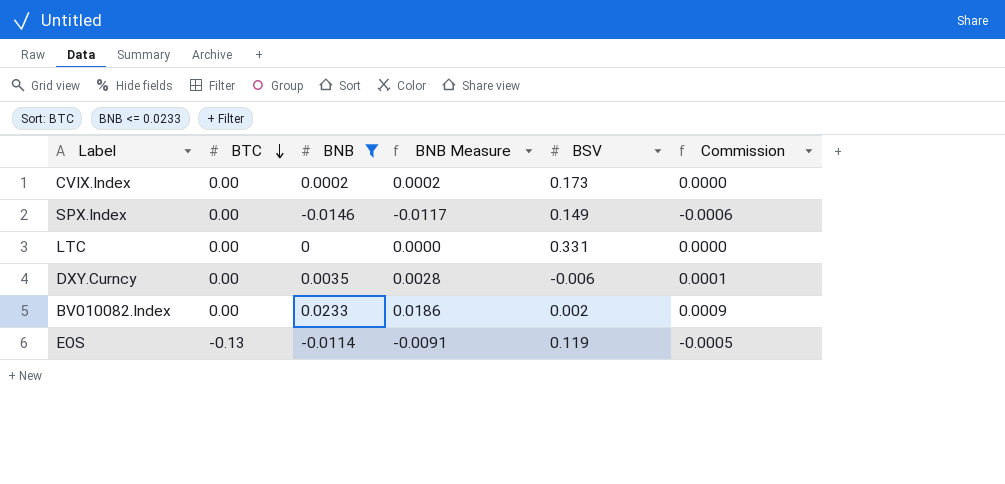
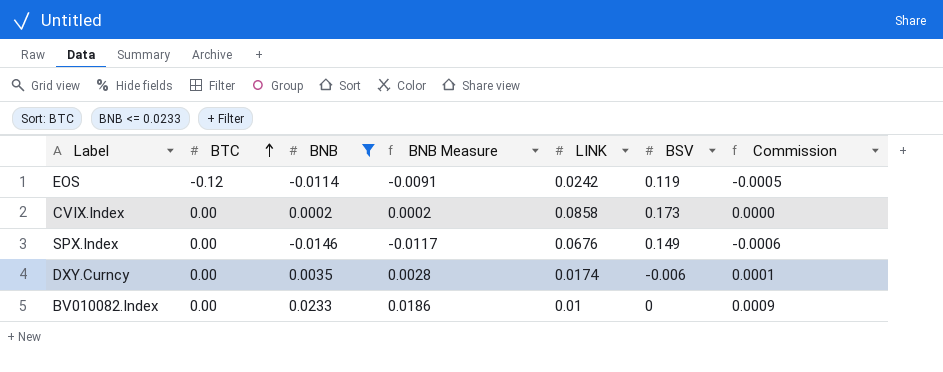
row order: BTC descending -> BTC ascending
column LINK | position: none -> 5
row LTC: 0.00 | 0 | 0.0000 | 0.331 | 0.0000 -> none
EOS | BTC: -0.13 -> -0.12
BV010082.Index | BSV: 0.002 -> 0

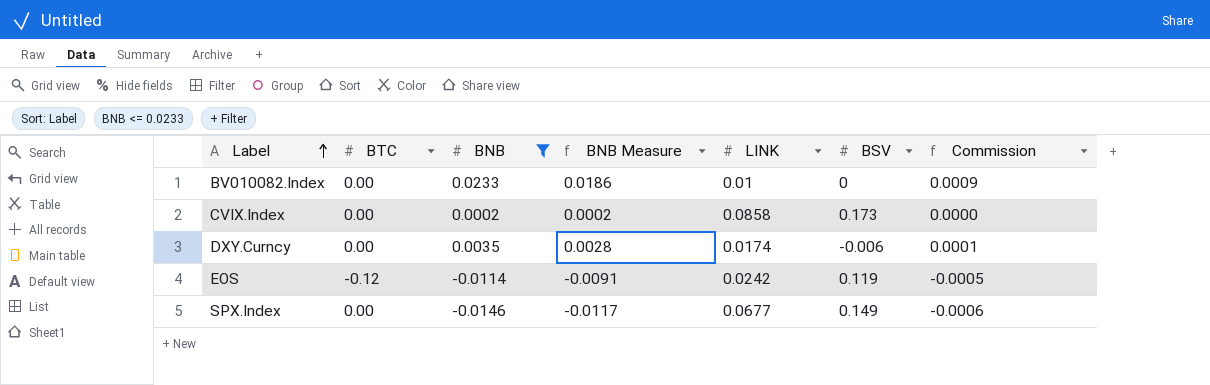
row order: BTC ascending -> Label ascending
SPX.Index | LINK: 0.0676 -> 0.0677

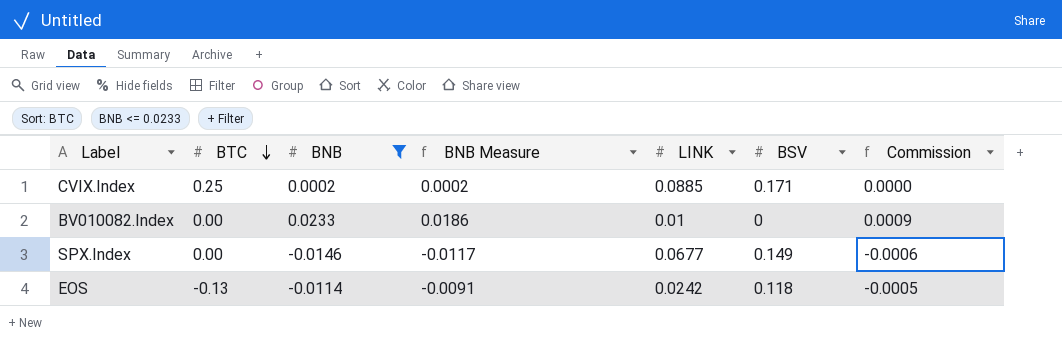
row order: Label ascending -> BTC descending
row DXY.Curncy: 0.00 | 0.0035 | 0.0028 | 0.0174 | -0.006 | 0.0001 -> none
CVIX.Index | BTC: 0.00 -> 0.25
CVIX.Index | LINK: 0.0858 -> 0.0885
CVIX.Index | BSV: 0.173 -> 0.171
EOS | BTC: -0.12 -> -0.13
EOS | BSV: 0.119 -> 0.118

